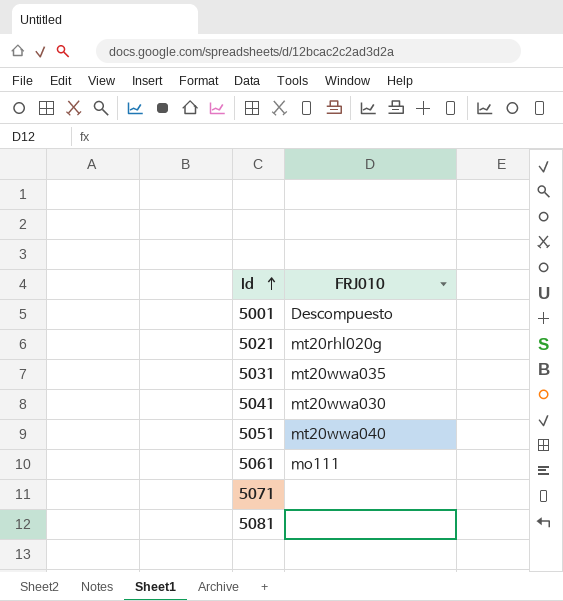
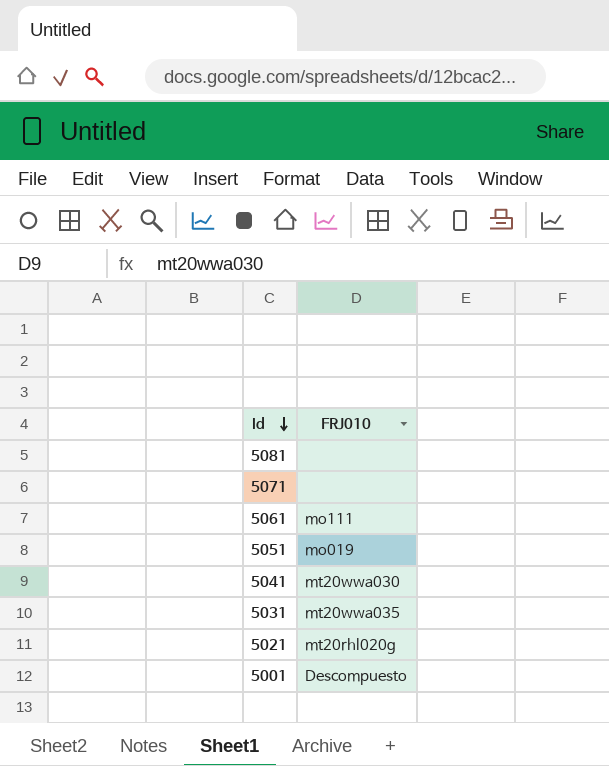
row order: Id ascending -> Id descending
5051 | FRJ010: mt20wwa040 -> mo019

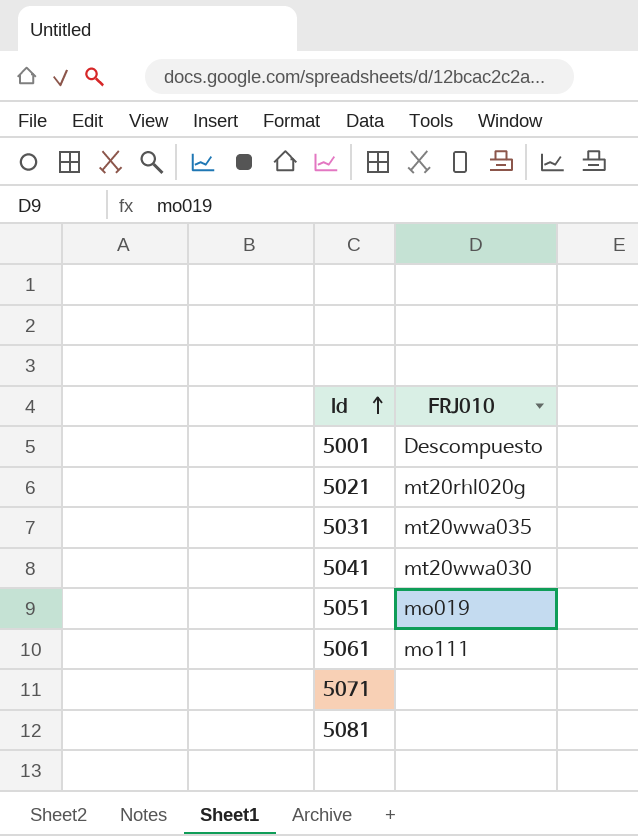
row order: Id descending -> Id ascending

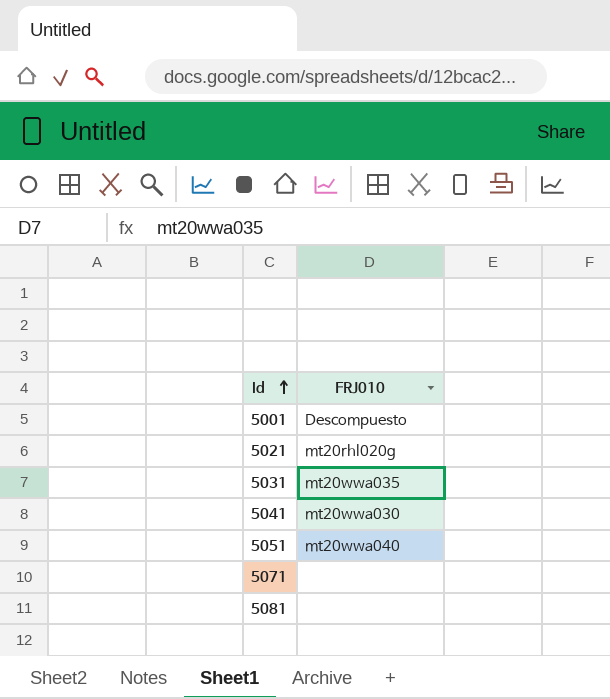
row 5061: mo111 -> none
5051 | FRJ010: mo019 -> mt20wwa040

